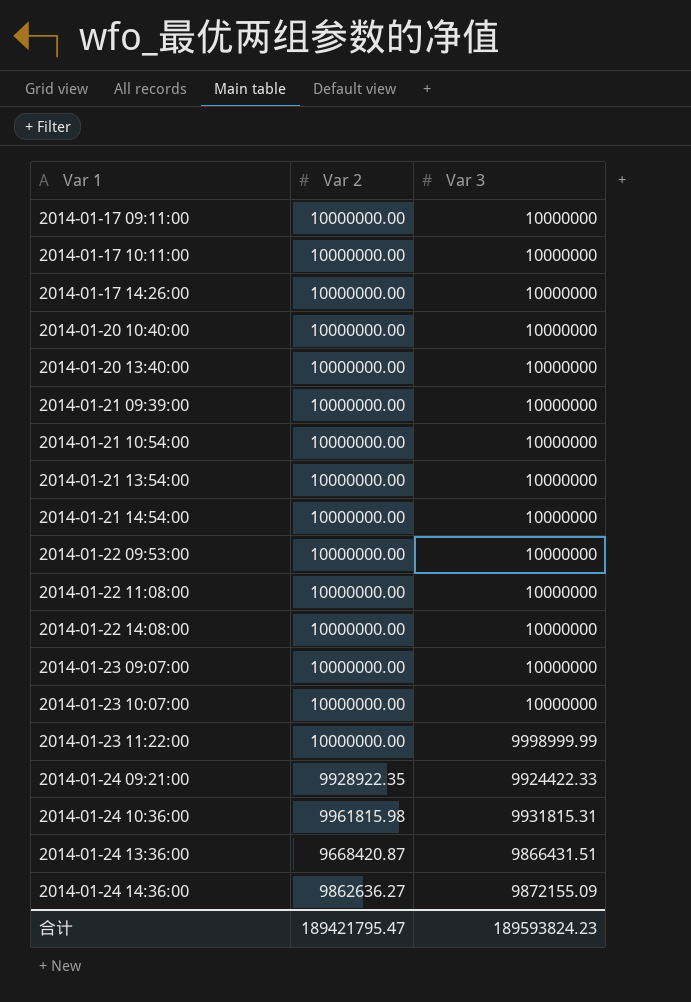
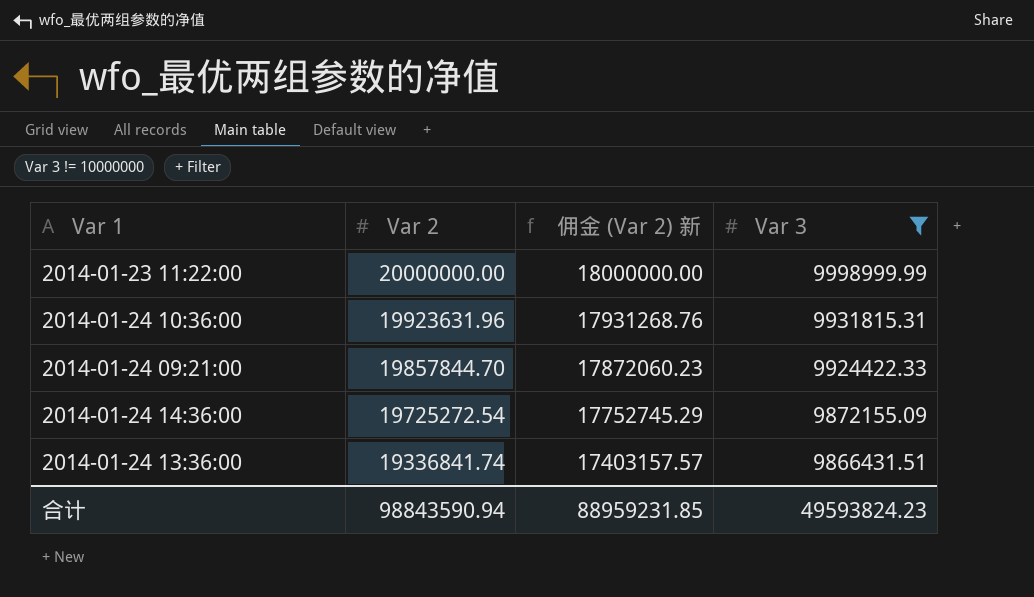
filter: none -> Var 3 != 10000000
row order: Var 1 ascending -> Var 2 descending
column 佣金 (Var 2) 新 | formula: none -> [Var 2] * 0.9
2014-01-23 11:22:00 | Var 2: 10000000.00 -> 20000000.00
2014-01-24 10:36:00 | Var 2: 9961815.98 -> 19923631.96
2014-01-24 09:21:00 | Var 2: 9928922.35 -> 19857844.70
2014-01-24 14:36:00 | Var 2: 9862636.27 -> 19725272.54
2014-01-24 13:36:00 | Var 2: 9668420.87 -> 19336841.74
合计 | Var 2: 189421795.47 -> 98843590.94
合计 | Var 3: 189593824.23 -> 49593824.23

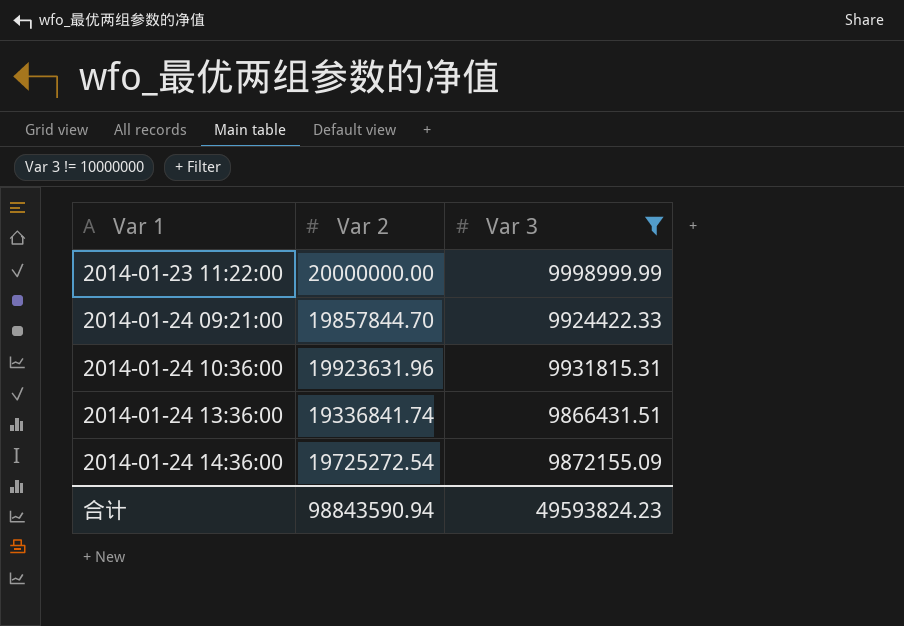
row order: Var 2 descending -> Var 1 ascending
column 佣金 (Var 2) 新 | formula: [Var 2] * 0.9 -> none

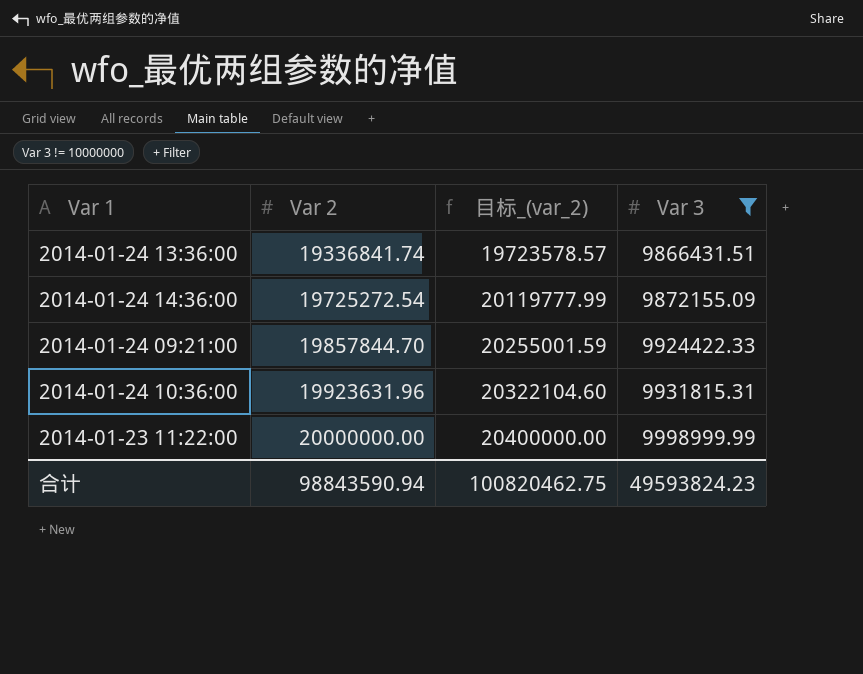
row order: Var 1 ascending -> Var 2 ascending
column 目标_(var_2) | formula: none -> [Var 2] * 1.02

